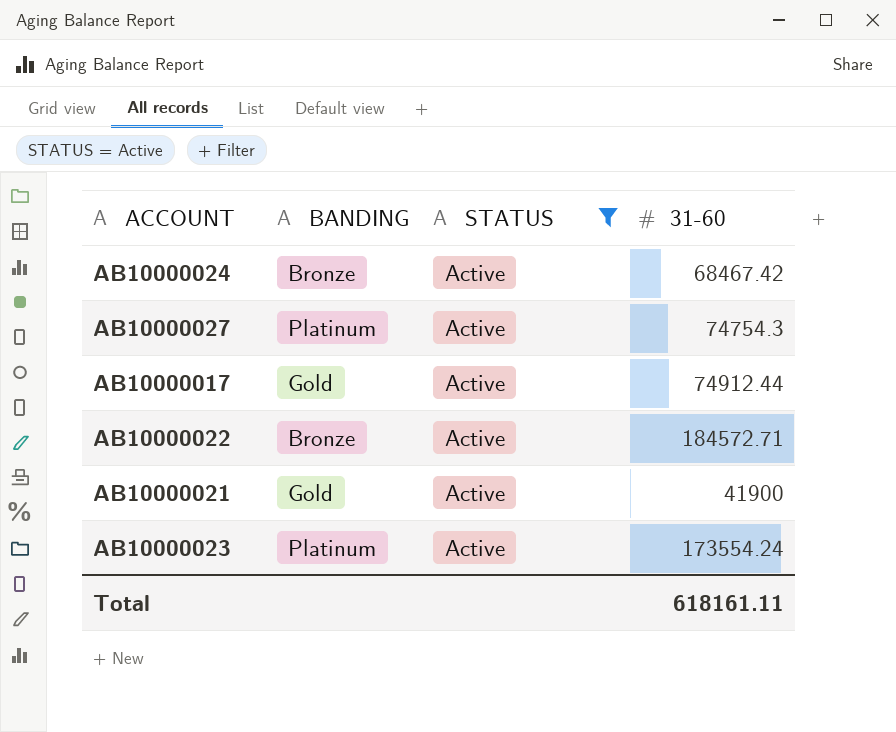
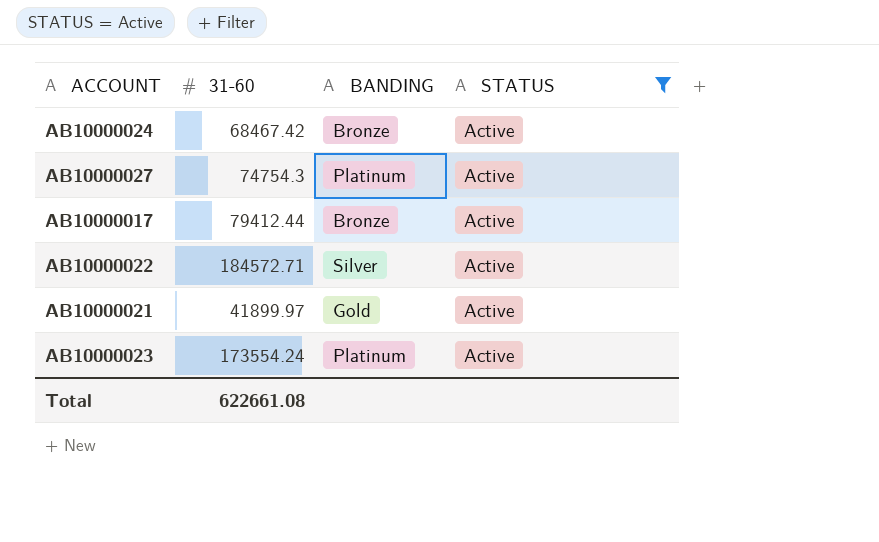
column 31-60 | position: 4 -> 2
AB10000017 | 31-60: 74912.44 -> 79412.44
AB10000017 | BANDING: Gold -> Bronze
AB10000022 | BANDING: Bronze -> Silver
AB10000021 | 31-60: 41900 -> 41899.97
Total | 31-60: 618161.11 -> 622661.08

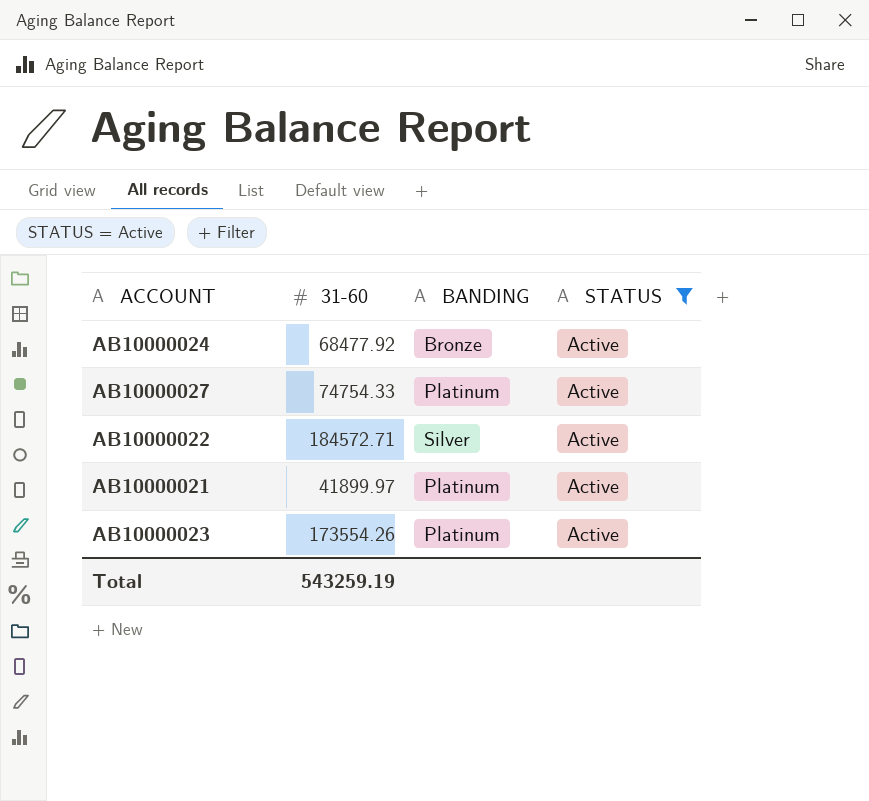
row AB10000017: 79412.44 | Bronze | Active -> none
AB10000024 | 31-60: 68467.42 -> 68477.92
AB10000027 | 31-60: 74754.3 -> 74754.33
AB10000021 | BANDING: Gold -> Platinum
AB10000023 | 31-60: 173554.24 -> 173554.26
Total | 31-60: 622661.08 -> 543259.19

